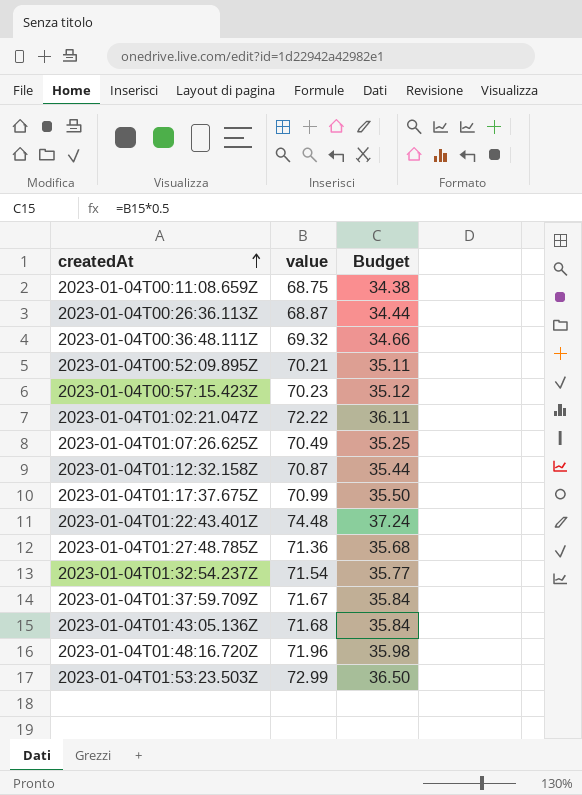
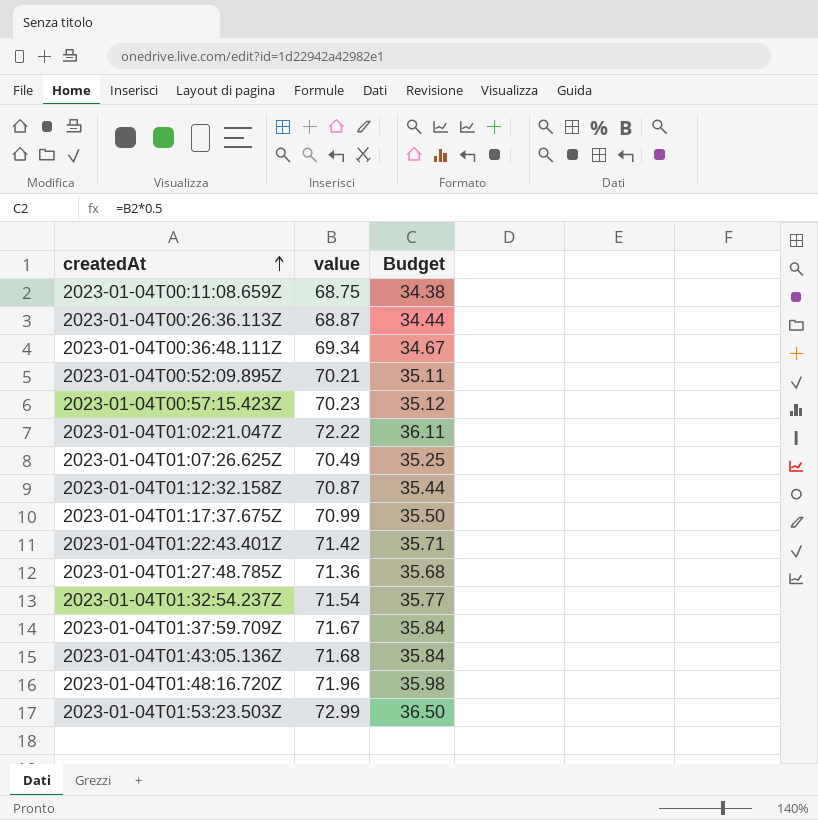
2023-01-04T00:36:48.111Z | value: 69.32 -> 69.34
2023-01-04T00:36:48.111Z | Budget: 34.66 -> 34.67
2023-01-04T01:22:43.401Z | value: 74.48 -> 71.42
2023-01-04T01:22:43.401Z | Budget: 37.24 -> 35.71

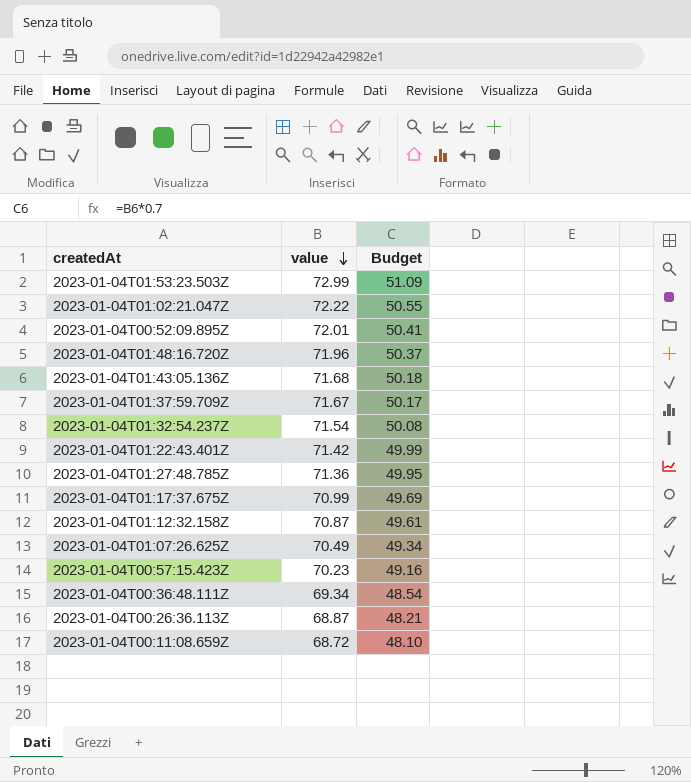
row order: createdAt ascending -> value descending
column Budget | formula: [value] * 0.5 -> [value] * 0.7
2023-01-04T00:52:09.895Z | value: 70.21 -> 72.01
2023-01-04T00:11:08.659Z | value: 68.75 -> 68.72

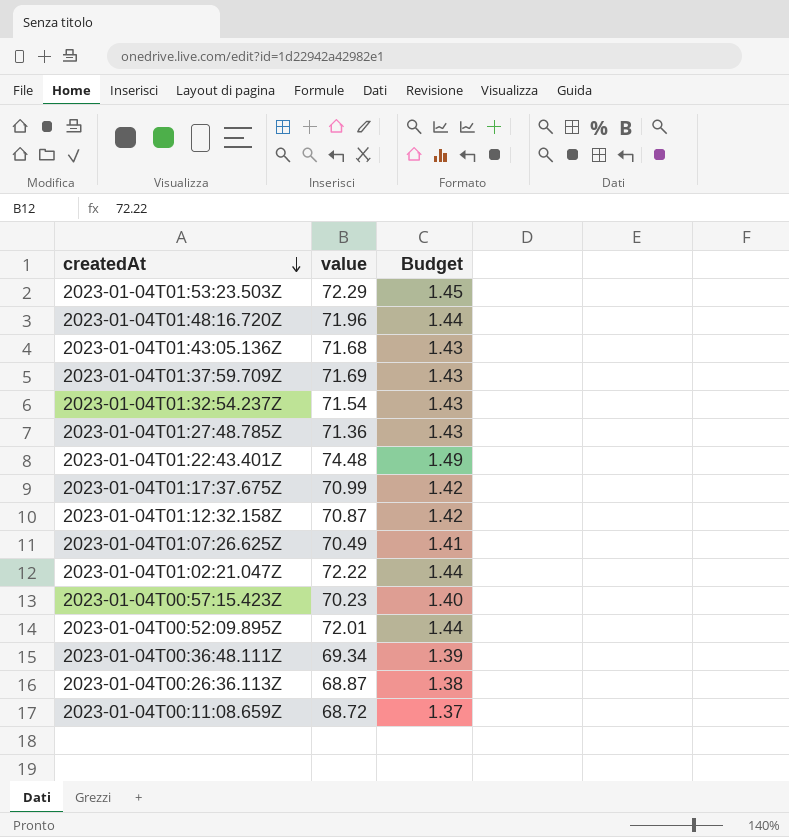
row order: value descending -> createdAt descending
column Budget | formula: [value] * 0.7 -> [value] * 0.02
2023-01-04T01:53:23.503Z | value: 72.99 -> 72.29
2023-01-04T01:37:59.709Z | value: 71.67 -> 71.69
2023-01-04T01:22:43.401Z | value: 71.42 -> 74.48

